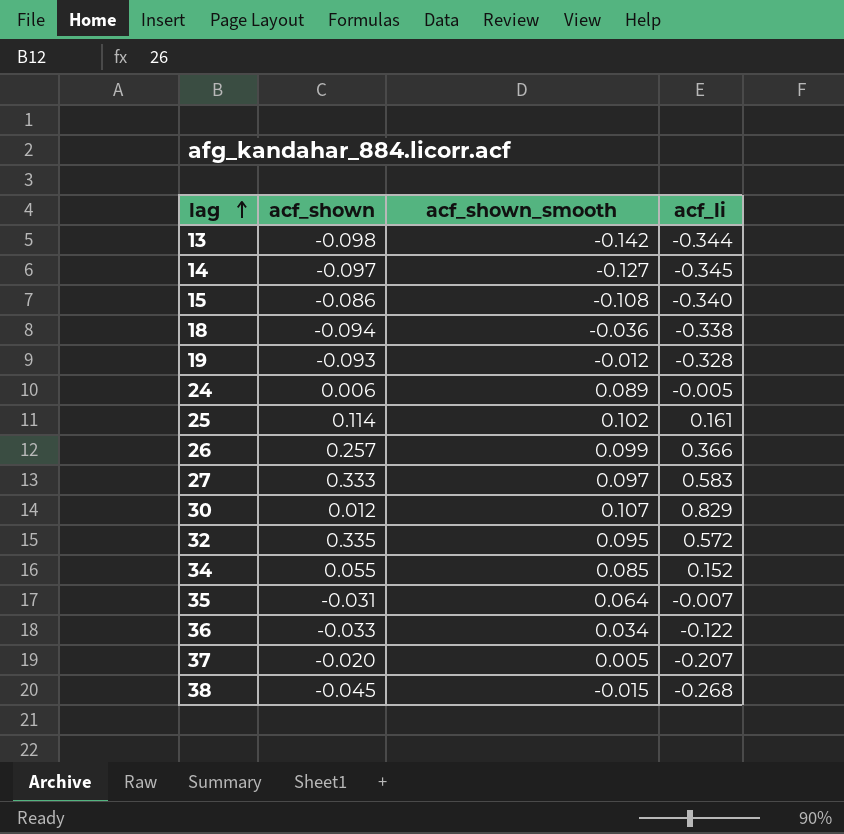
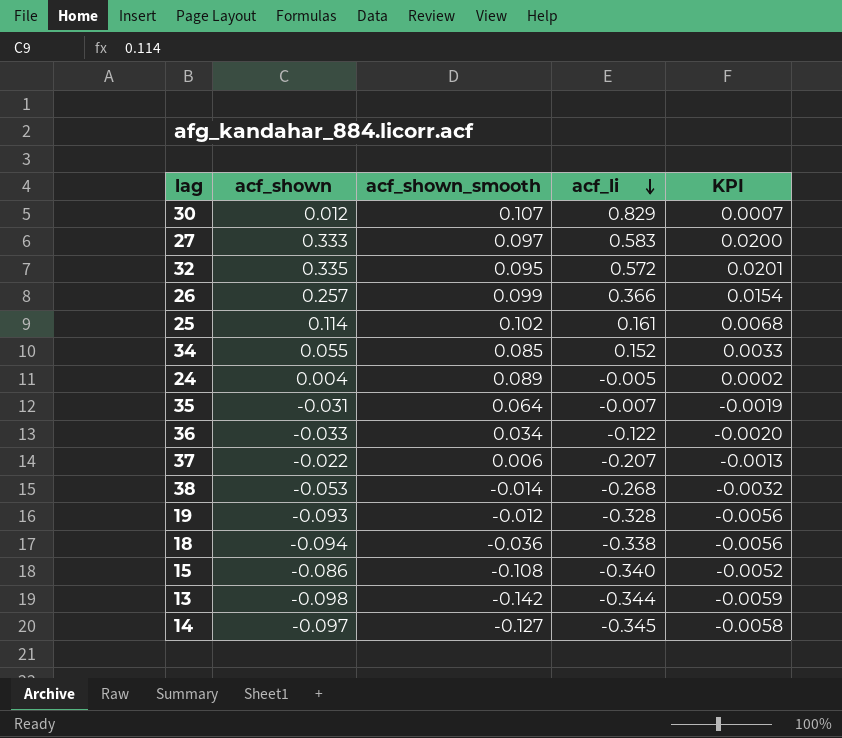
row order: lag ascending -> acf_li descending
column KPI | formula: none -> [acf_shown] * 0.06
24 | acf_shown: 0.006 -> 0.004
37 | acf_shown: -0.020 -> -0.022
37 | acf_shown_smooth: 0.005 -> 0.006
38 | acf_shown: -0.045 -> -0.053
38 | acf_shown_smooth: -0.015 -> -0.014

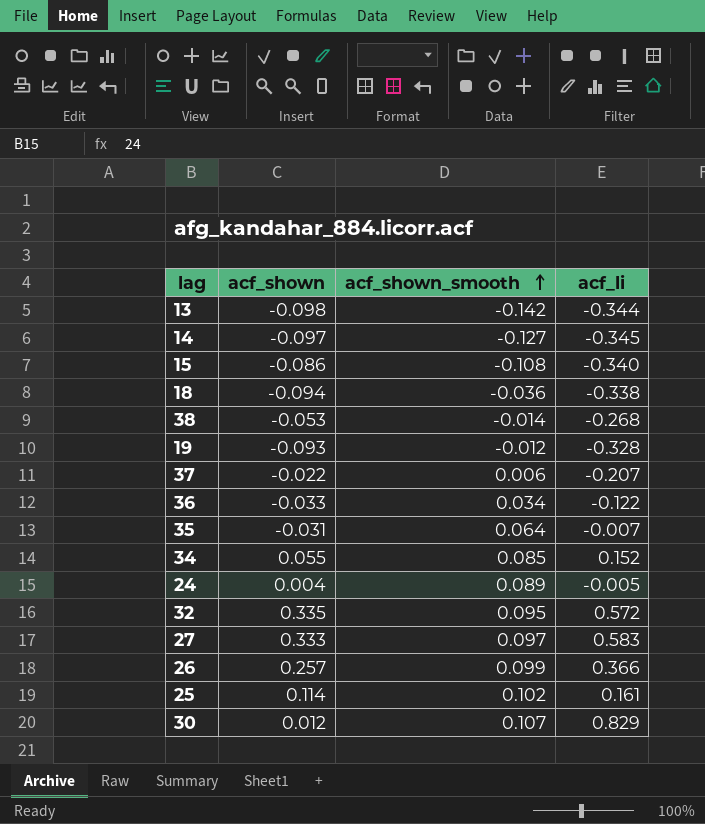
row order: acf_li descending -> acf_shown_smooth ascending
column KPI | formula: [acf_shown] * 0.06 -> none

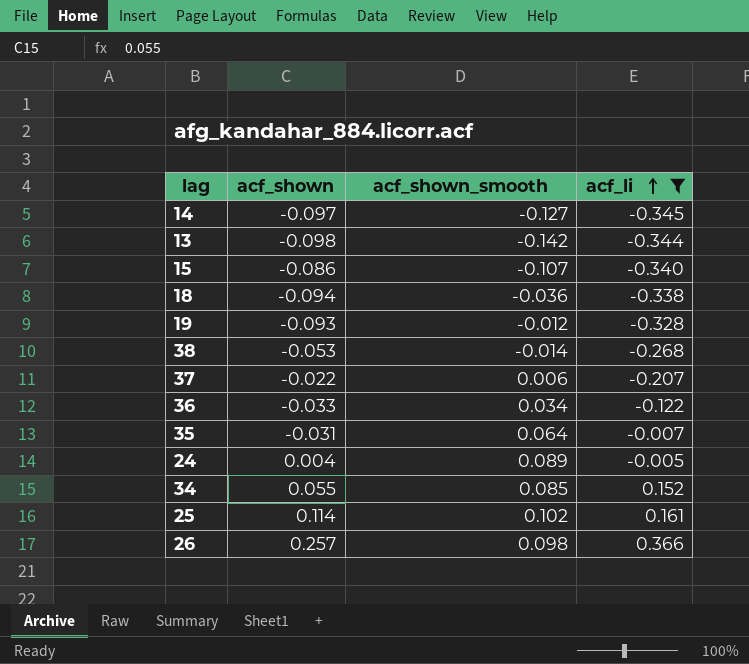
filter: none -> acf_li <= 0.366
row order: acf_shown_smooth ascending -> acf_li ascending
15 | acf_shown_smooth: -0.108 -> -0.107
26 | acf_shown_smooth: 0.099 -> 0.098

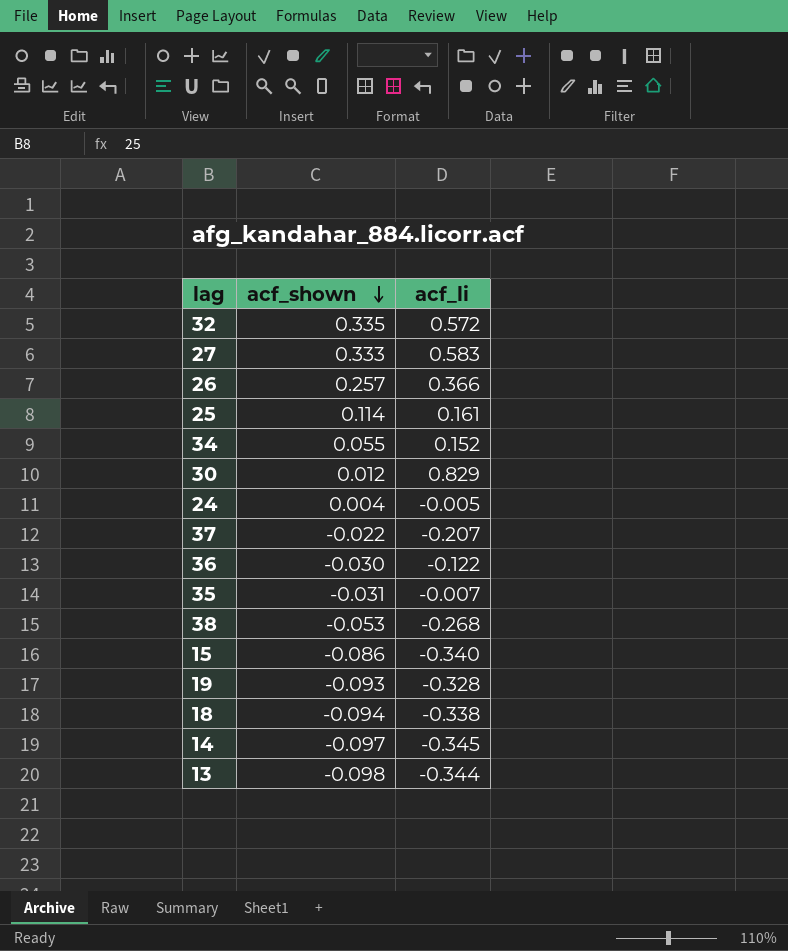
filter: acf_li <= 0.366 -> none
row order: acf_li ascending -> acf_shown descending
column acf_shown_smooth | position: 3 -> none
36 | acf_shown: -0.033 -> -0.030

